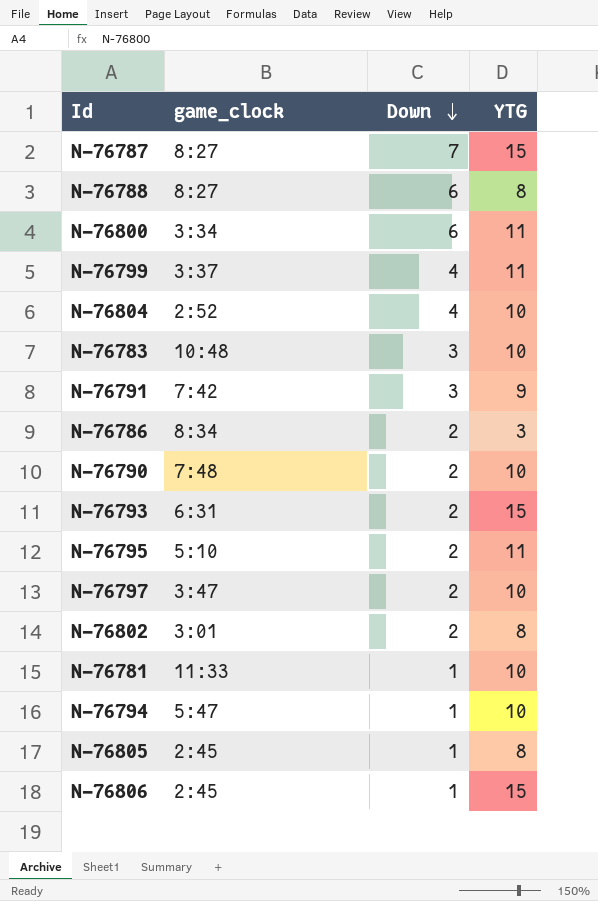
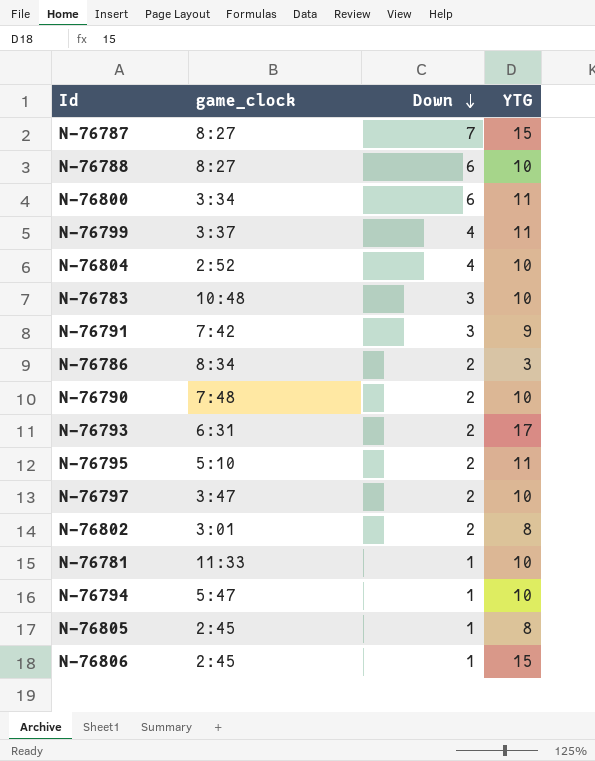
N-76788 | YTG: 8 -> 10
N-76793 | YTG: 15 -> 17

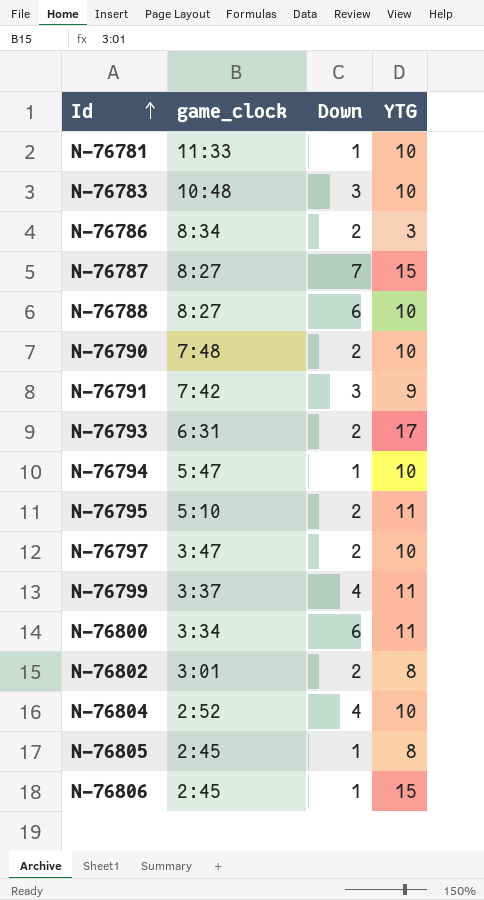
row order: Down descending -> Id ascending

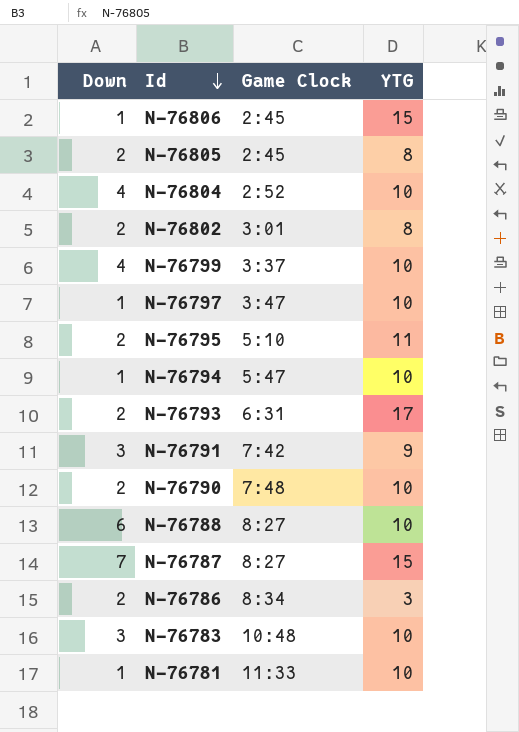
row order: Id ascending -> Id descending
column Down | position: 3 -> 1
column name: game_clock -> Game Clock
row N-76800: 3:34 | 6 | 11 -> none
N-76805 | Down: 1 -> 2
N-76799 | YTG: 11 -> 10
N-76797 | Down: 2 -> 1

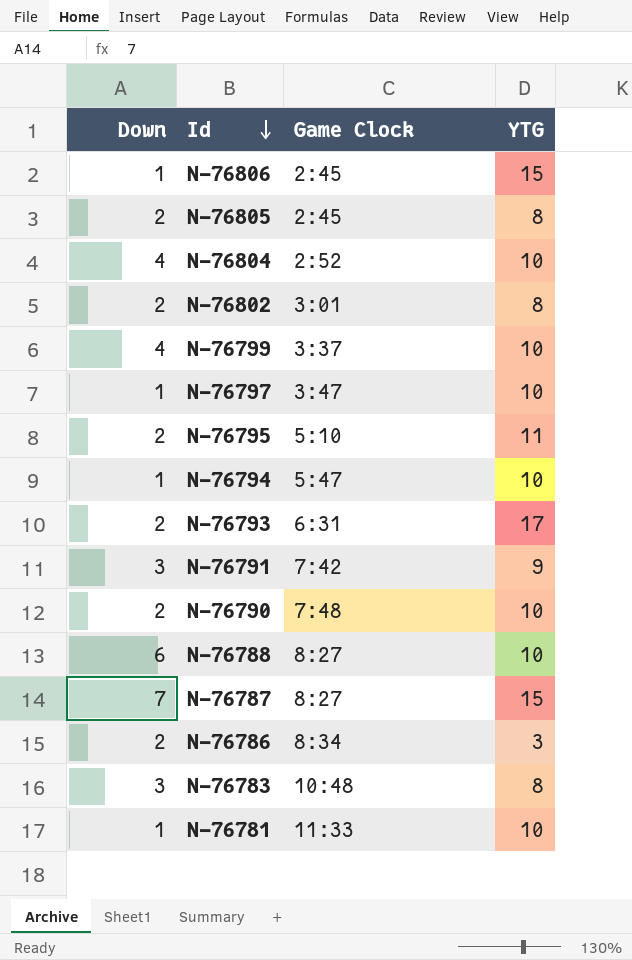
N-76783 | YTG: 10 -> 8

